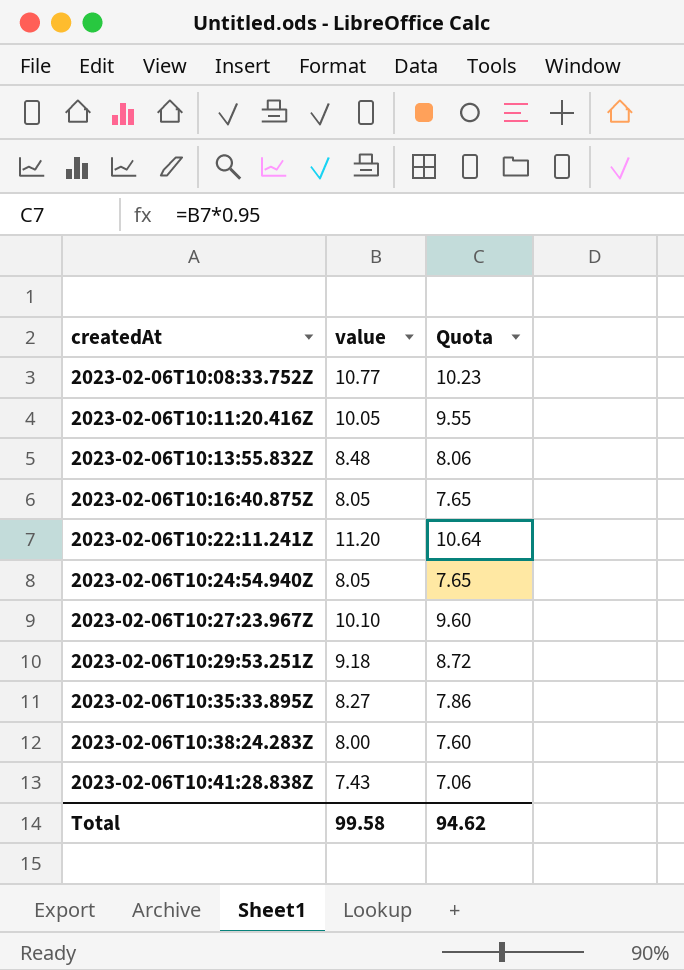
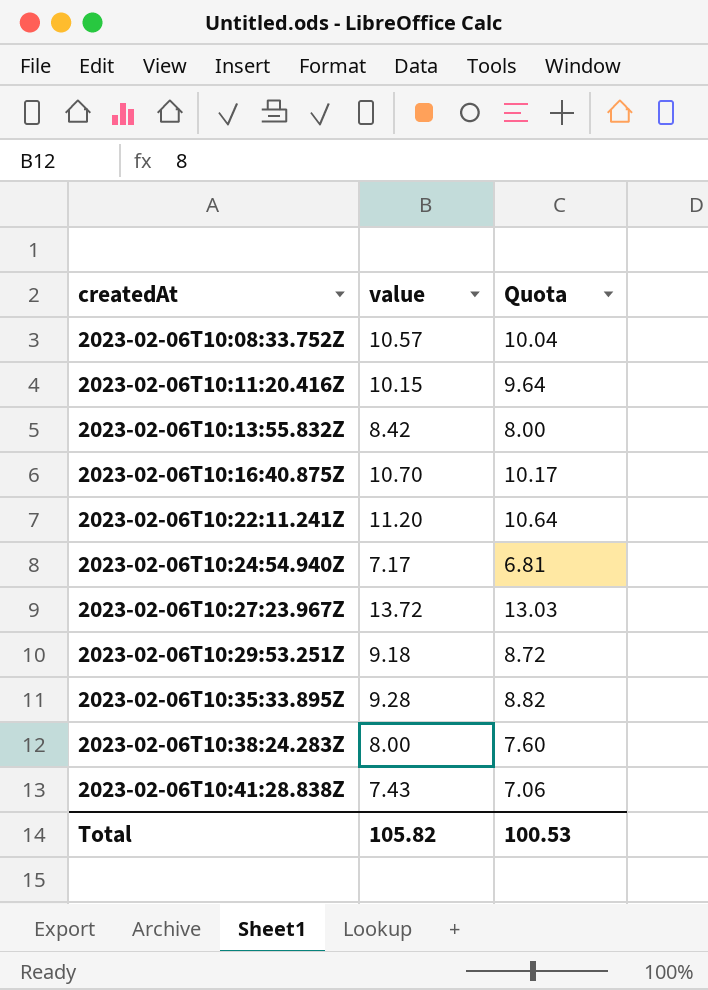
2023-02-06T10:08:33.752Z | value: 10.77 -> 10.57
2023-02-06T10:08:33.752Z | Quota: 10.23 -> 10.04
2023-02-06T10:11:20.416Z | value: 10.05 -> 10.15
2023-02-06T10:11:20.416Z | Quota: 9.55 -> 9.64
2023-02-06T10:13:55.832Z | value: 8.48 -> 8.42
2023-02-06T10:13:55.832Z | Quota: 8.06 -> 8.00
2023-02-06T10:16:40.875Z | value: 8.05 -> 10.70
2023-02-06T10:16:40.875Z | Quota: 7.65 -> 10.17
2023-02-06T10:24:54.940Z | value: 8.05 -> 7.17
2023-02-06T10:24:54.940Z | Quota: 7.65 -> 6.81
2023-02-06T10:27:23.967Z | value: 10.10 -> 13.72
2023-02-06T10:27:23.967Z | Quota: 9.60 -> 13.03
2023-02-06T10:35:33.895Z | value: 8.27 -> 9.28
2023-02-06T10:35:33.895Z | Quota: 7.86 -> 8.82
Total | value: 99.58 -> 105.82
Total | Quota: 94.62 -> 100.53

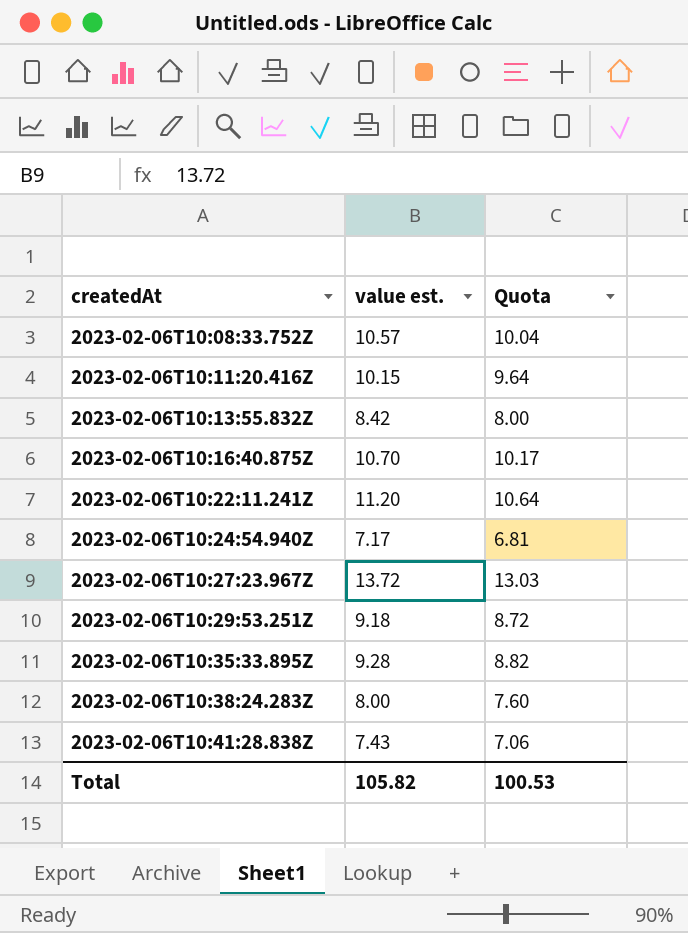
column name: value -> value est.

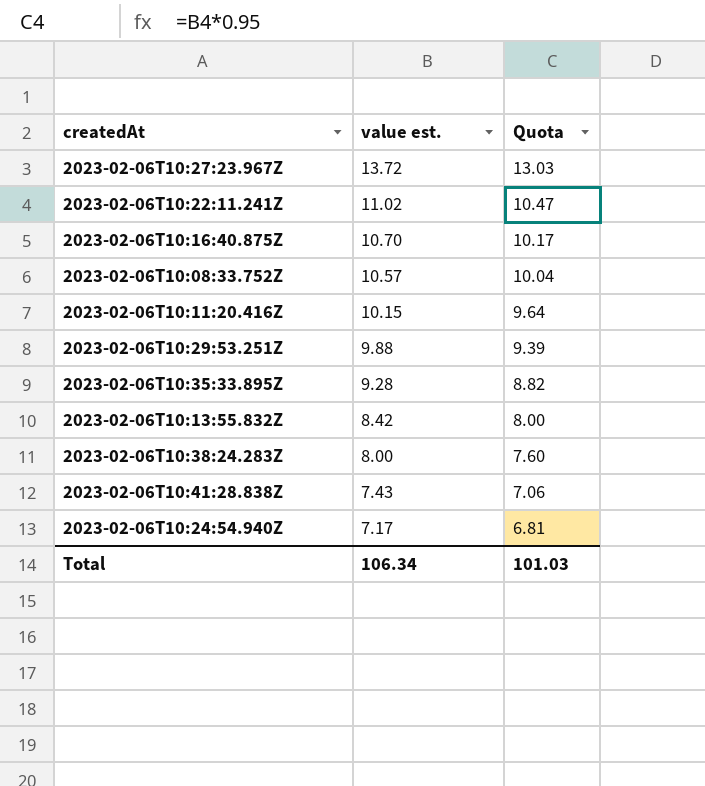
row order: createdAt ascending -> value est. descending
2023-02-06T10:22:11.241Z | value est.: 11.20 -> 11.02
2023-02-06T10:22:11.241Z | Quota: 10.64 -> 10.47
2023-02-06T10:29:53.251Z | value est.: 9.18 -> 9.88
2023-02-06T10:29:53.251Z | Quota: 8.72 -> 9.39
Total | value est.: 105.82 -> 106.34
Total | Quota: 100.53 -> 101.03

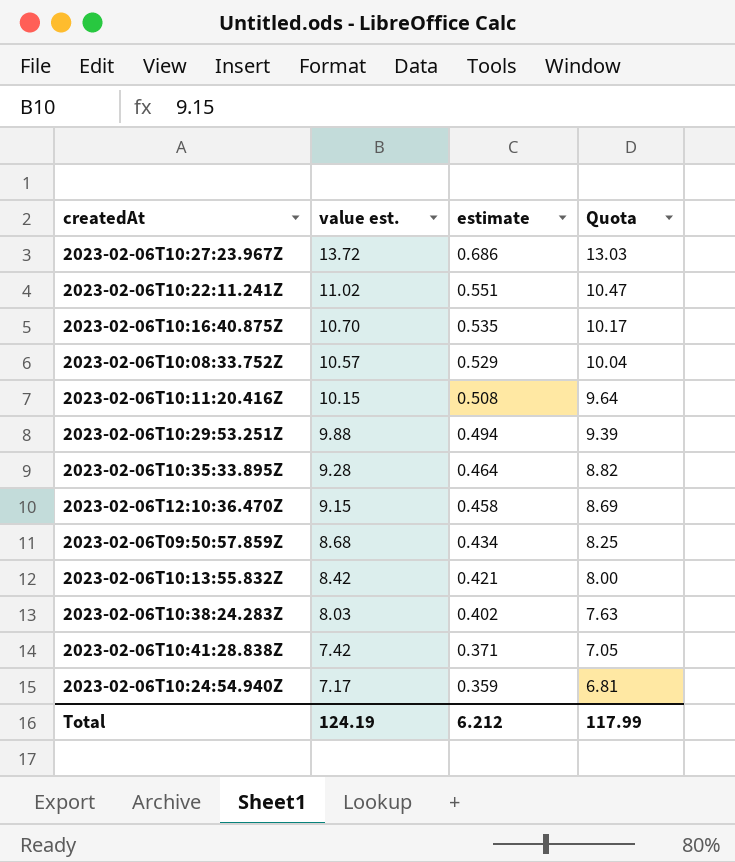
column estimate | formula: none -> [value est.] * 0.05
row 2023-02-06T12:10:36.470Z: none -> 9.15 | 0.458 | 8.69
row 2023-02-06T09:50:57.859Z: none -> 8.68 | 0.434 | 8.25
2023-02-06T10:38:24.283Z | value est.: 8.00 -> 8.03
2023-02-06T10:38:24.283Z | Quota: 7.60 -> 7.63
2023-02-06T10:41:28.838Z | value est.: 7.43 -> 7.42
2023-02-06T10:41:28.838Z | Quota: 7.06 -> 7.05
Total | value est.: 106.34 -> 124.19
Total | Quota: 101.03 -> 117.99

